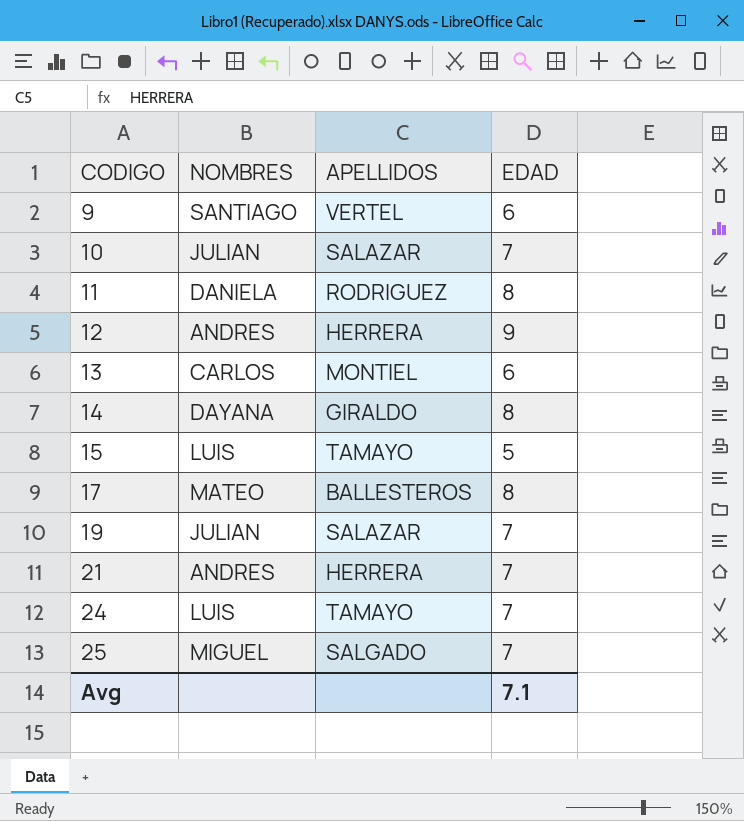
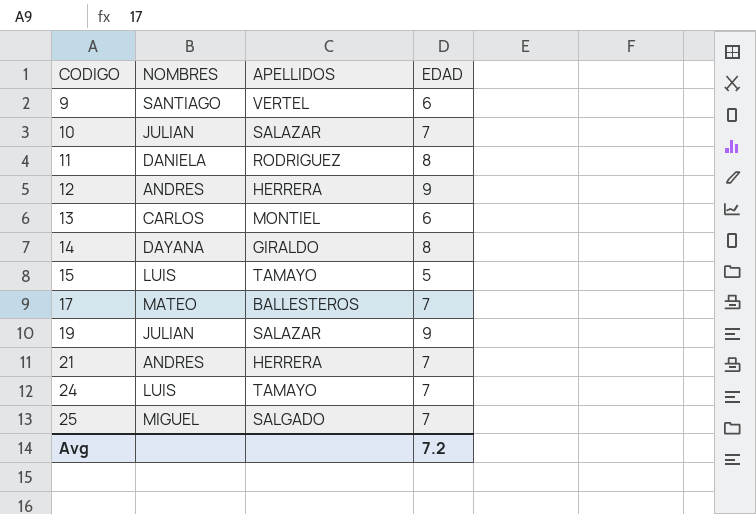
17 | EDAD: 8 -> 7
19 | EDAD: 7 -> 9
Avg | EDAD: 7.1 -> 7.2

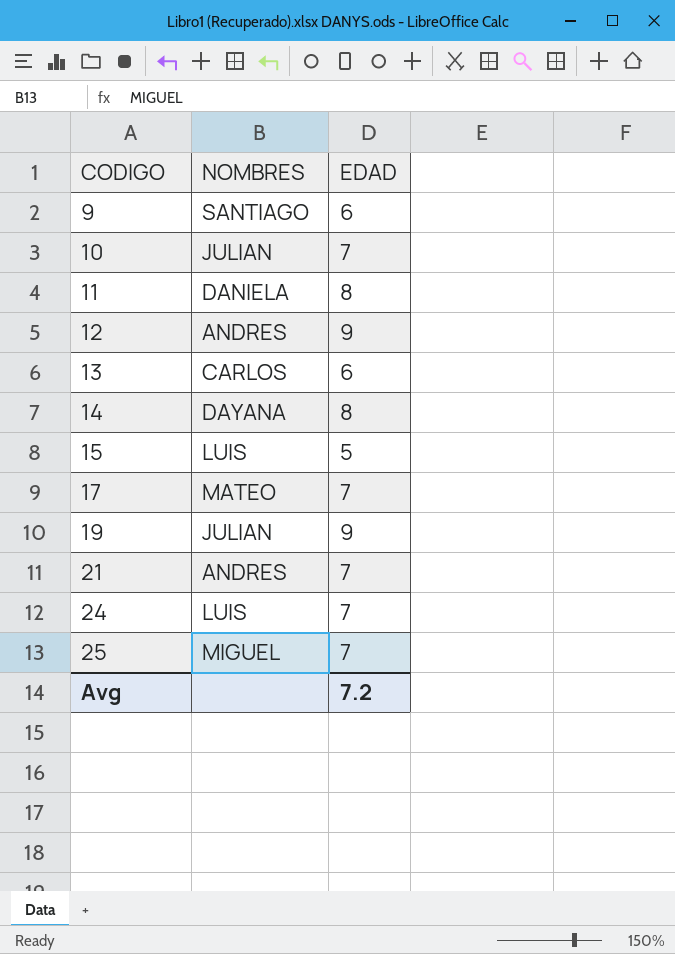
column APELLIDOS | position: 3 -> none

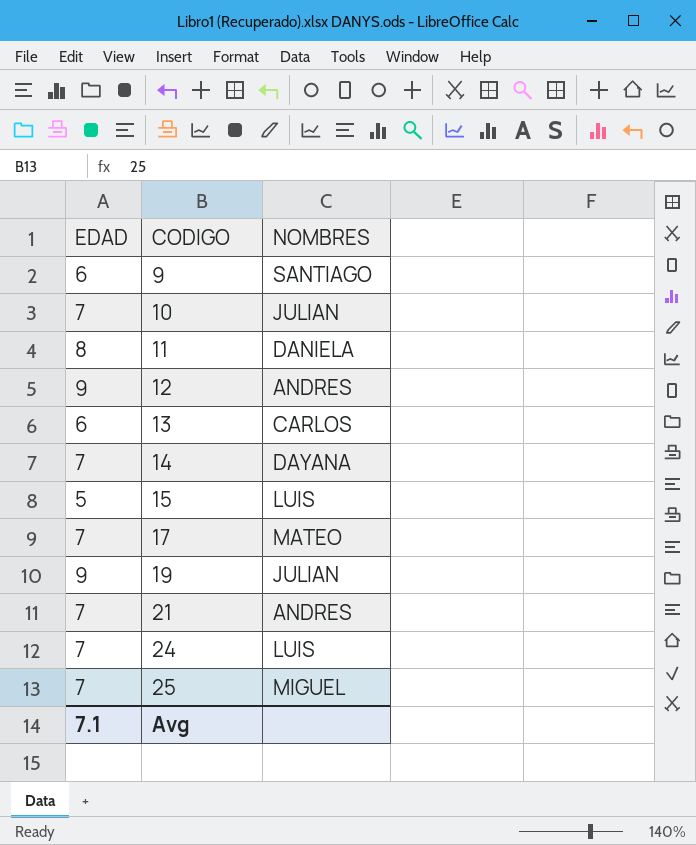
column EDAD | position: 3 -> 1
14 | EDAD: 8 -> 7
Avg | EDAD: 7.2 -> 7.1

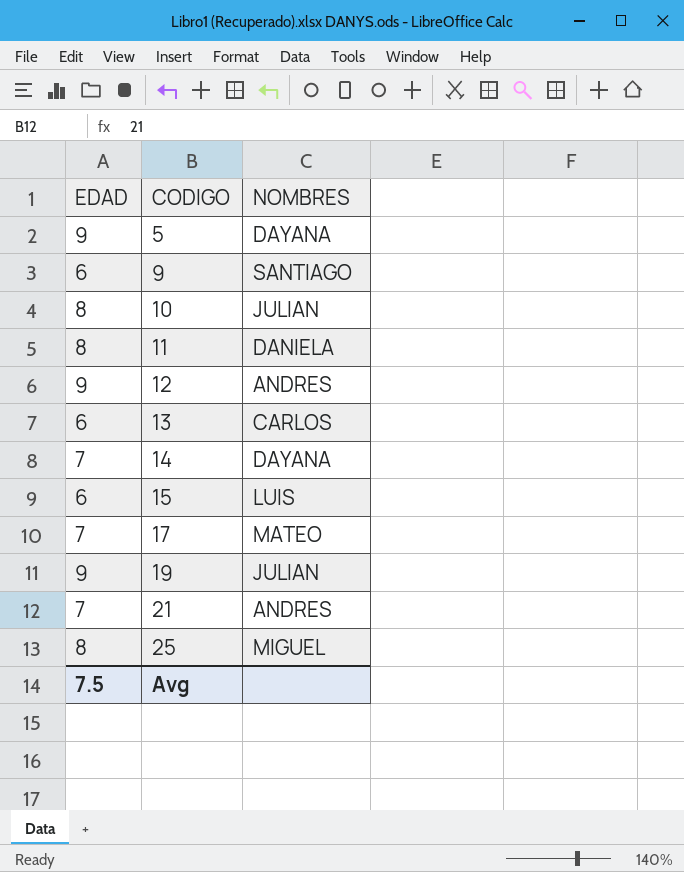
row 24: 7 | LUIS -> none
row 5: none -> 9 | DAYANA
10 | EDAD: 7 -> 8
15 | EDAD: 5 -> 6
25 | EDAD: 7 -> 8
Avg | EDAD: 7.1 -> 7.5

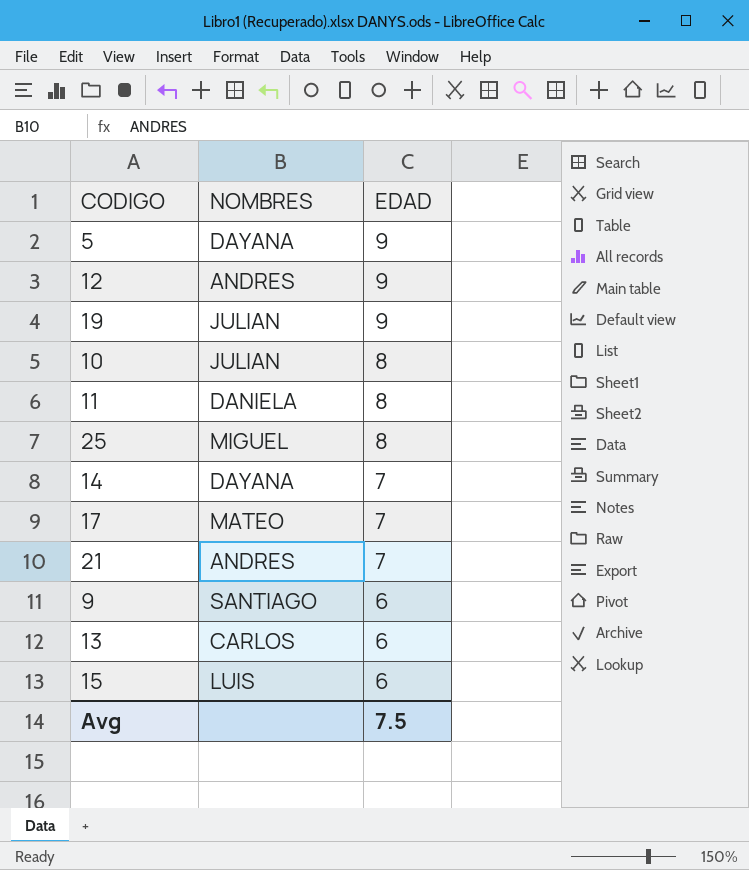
row order: CODIGO ascending -> EDAD descending
column EDAD | position: 1 -> 3

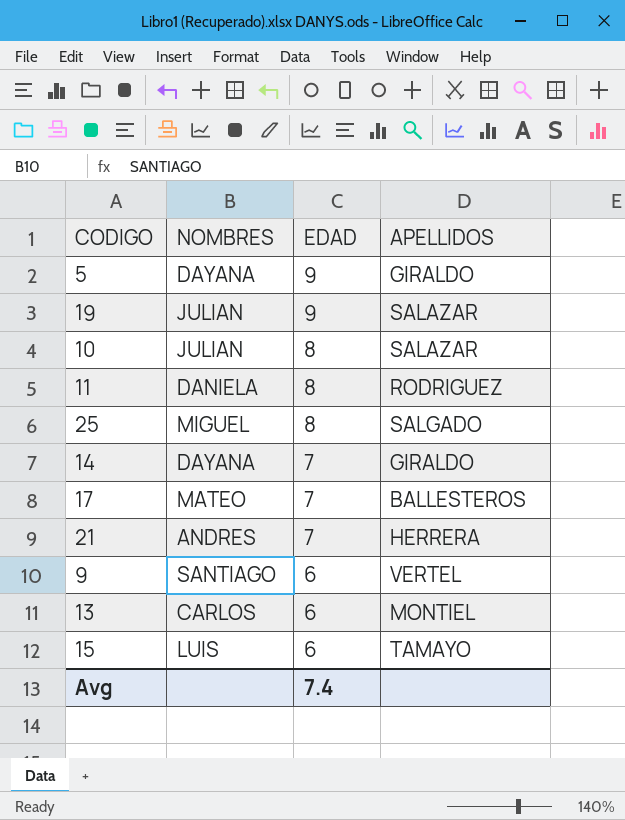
column APELLIDOS | position: none -> 4
row 12: ANDRES | 9 -> none
Avg | EDAD: 7.5 -> 7.4

